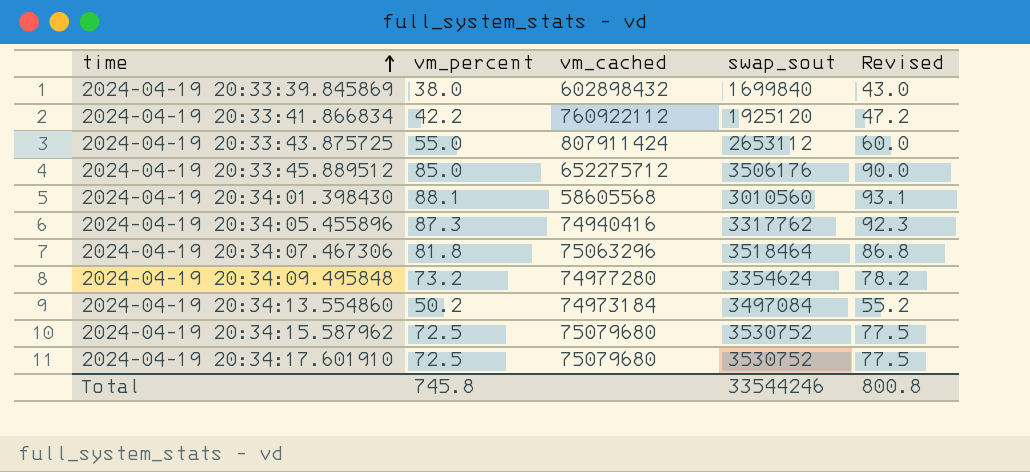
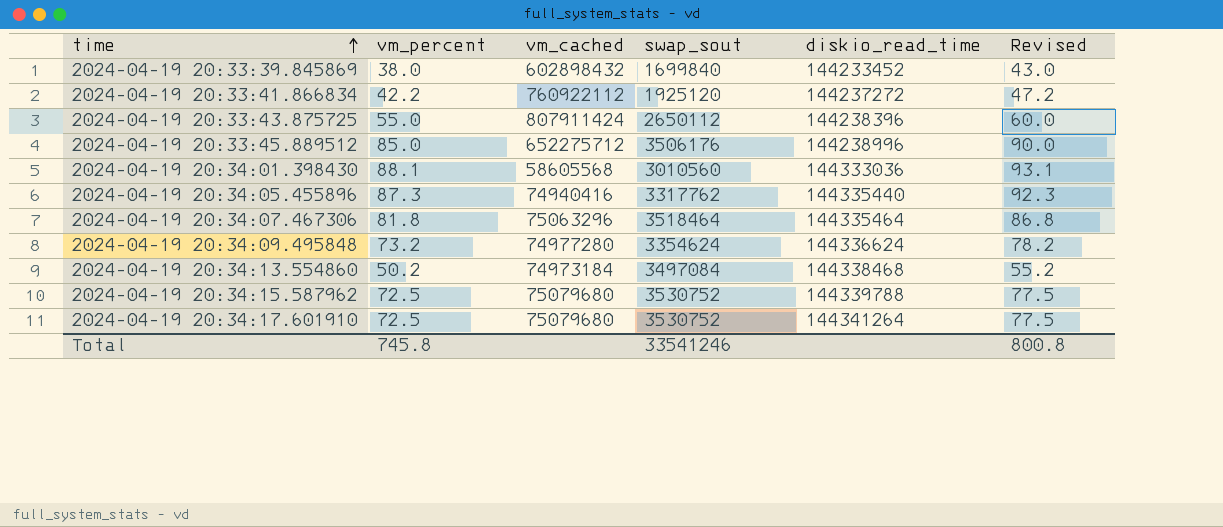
column diskio_read_time | position: none -> 5
2024-04-19 20:33:43.875725 | swap_sout: 2653112 -> 2650112
Total | swap_sout: 33544246 -> 33541246

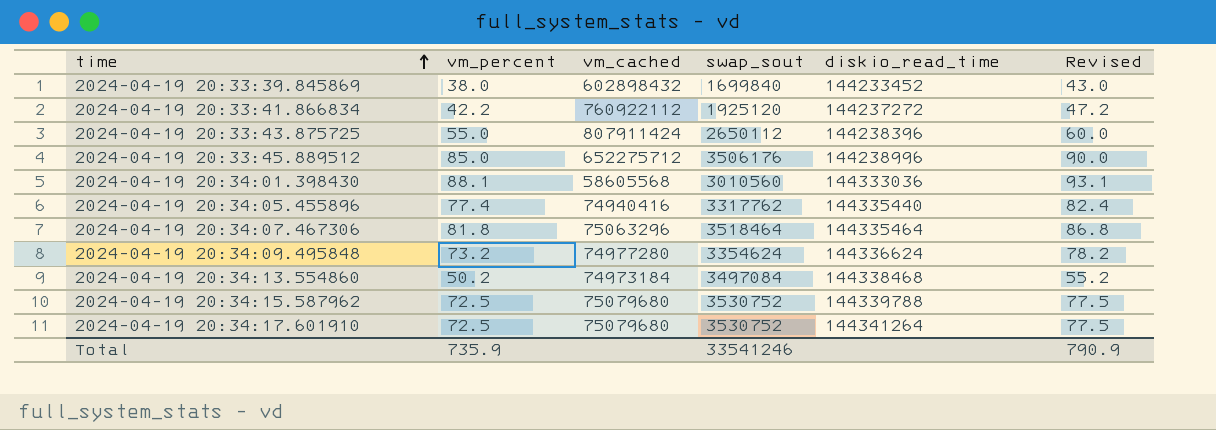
2024-04-19 20:34:05.455896 | vm_percent: 87.3 -> 77.4
2024-04-19 20:34:05.455896 | Revised: 92.3 -> 82.4
Total | vm_percent: 745.8 -> 735.9
Total | Revised: 800.8 -> 790.9

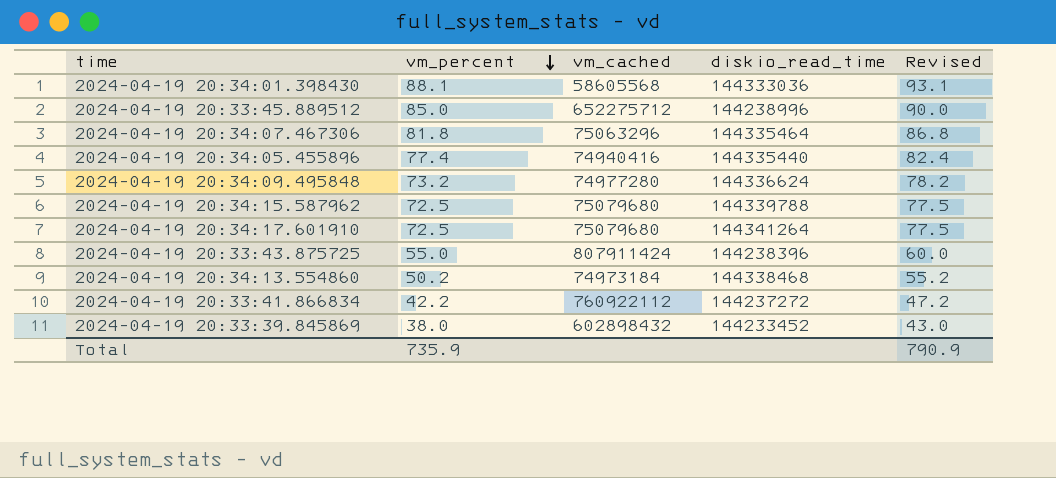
row order: time ascending -> vm_percent descending
column swap_sout | position: 4 -> none

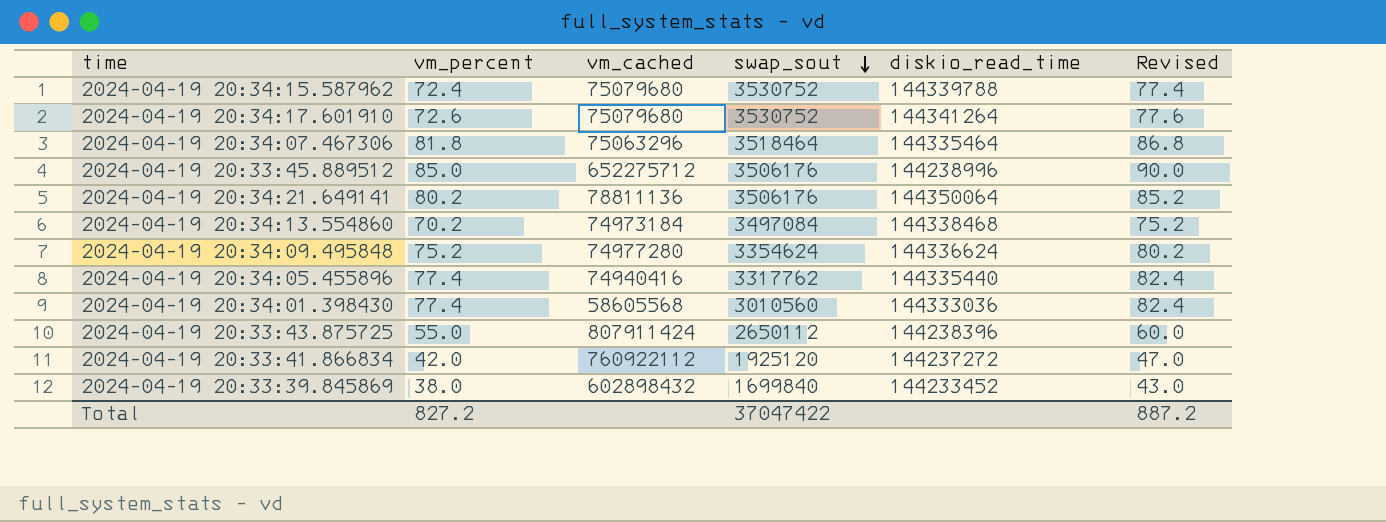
row order: vm_percent descending -> swap_sout descending
column swap_sout | position: none -> 4
2024-04-19 20:34:15.587962 | vm_percent: 72.5 -> 72.4
2024-04-19 20:34:15.587962 | Revised: 77.5 -> 77.4
2024-04-19 20:34:17.601910 | vm_percent: 72.5 -> 72.6
2024-04-19 20:34:17.601910 | Revised: 77.5 -> 77.6
row 2024-04-19 20:34:21.649141: none -> 80.2 | 78811136 | 3506176 | 144350064 | 85.2
2024-04-19 20:34:13.554860 | vm_percent: 50.2 -> 70.2
2024-04-19 20:34:13.554860 | Revised: 55.2 -> 75.2
2024-04-19 20:34:09.495848 | vm_percent: 73.2 -> 75.2
2024-04-19 20:34:09.495848 | Revised: 78.2 -> 80.2
2024-04-19 20:34:01.398430 | vm_percent: 88.1 -> 77.4
2024-04-19 20:34:01.398430 | Revised: 93.1 -> 82.4
2024-04-19 20:33:41.866834 | vm_percent: 42.2 -> 42.0
2024-04-19 20:33:41.866834 | Revised: 47.2 -> 47.0
Total | vm_percent: 735.9 -> 827.2
Total | Revised: 790.9 -> 887.2

